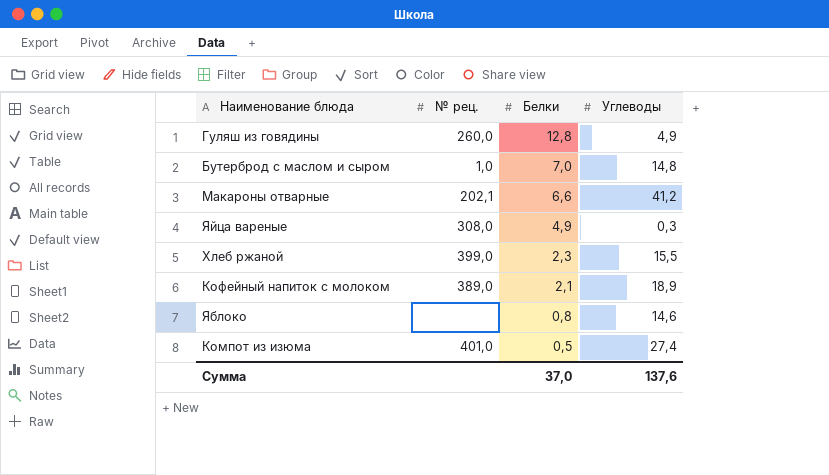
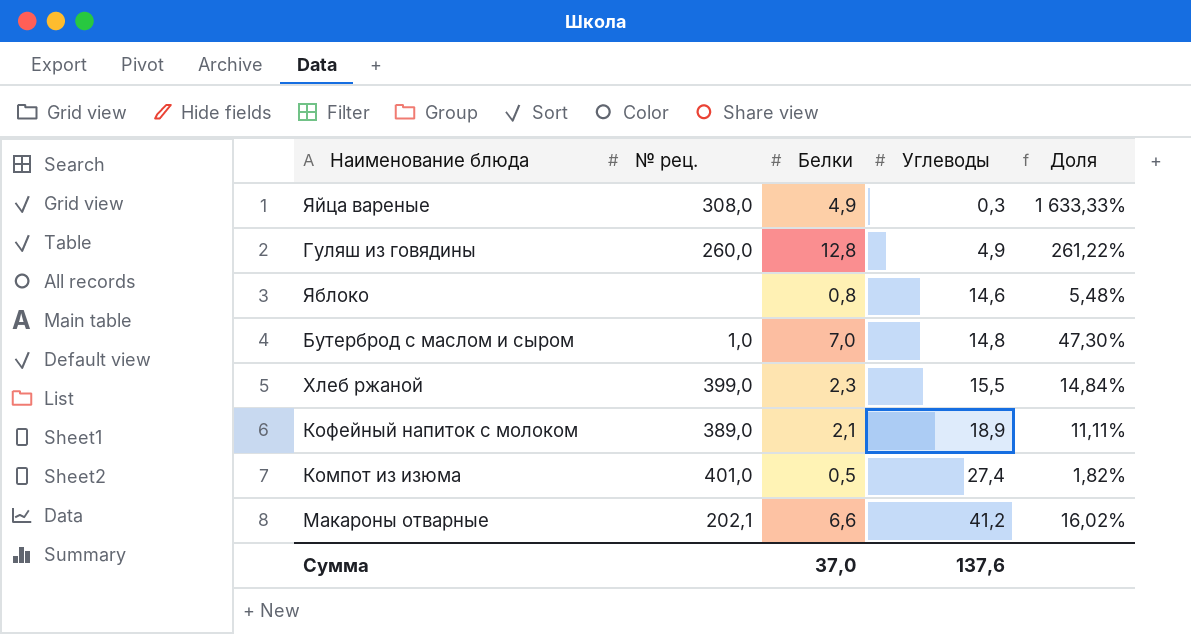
row order: Белки descending -> Углеводы ascending
column Доля | formula: none -> [Белки] / [Углеводы]

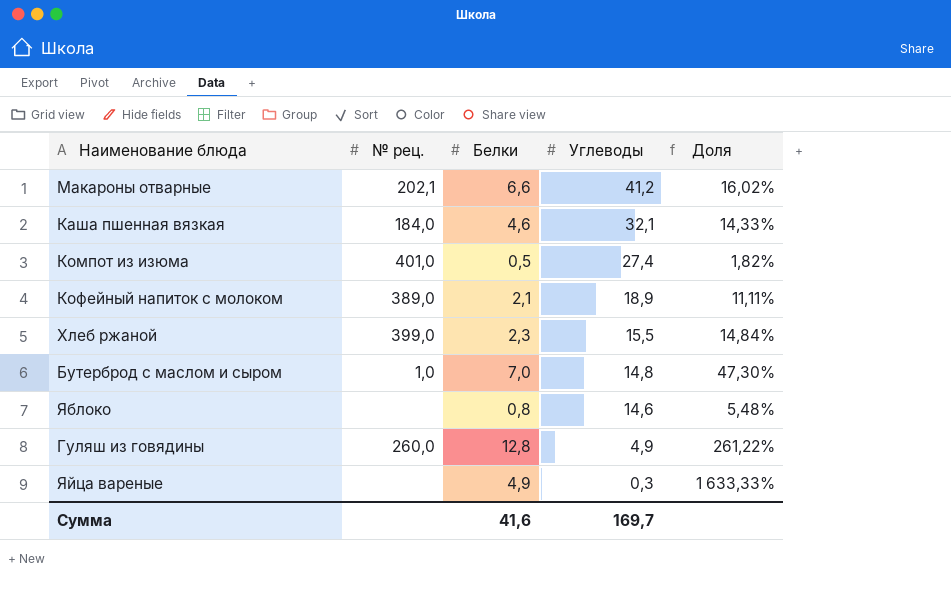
row order: Углеводы ascending -> Углеводы descending
row Каша пшенная вязкая: none -> 184,0 | 4,6 | 32,1 | 14,33%
Яйца вареные | № рец.: 308,0 -> none
Сумма | Белки: 37,0 -> 41,6
Сумма | Углеводы: 137,6 -> 169,7

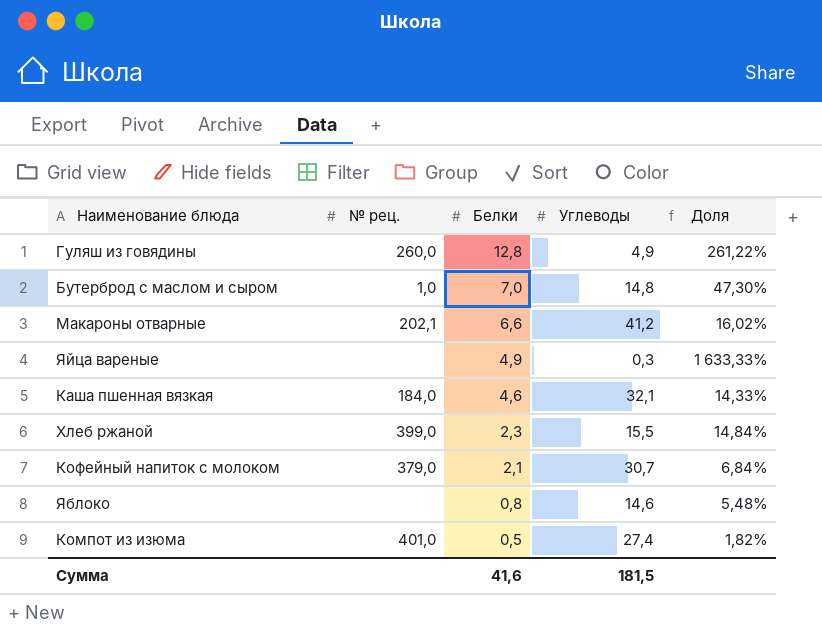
row order: Углеводы descending -> Белки descending
Кофейный напиток с молоком | № рец.: 389,0 -> 379,0
Кофейный напиток с молоком | Углеводы: 18,9 -> 30,7
Кофейный напиток с молоком | Доля: 11,11% -> 6,84%
Сумма | Углеводы: 169,7 -> 181,5

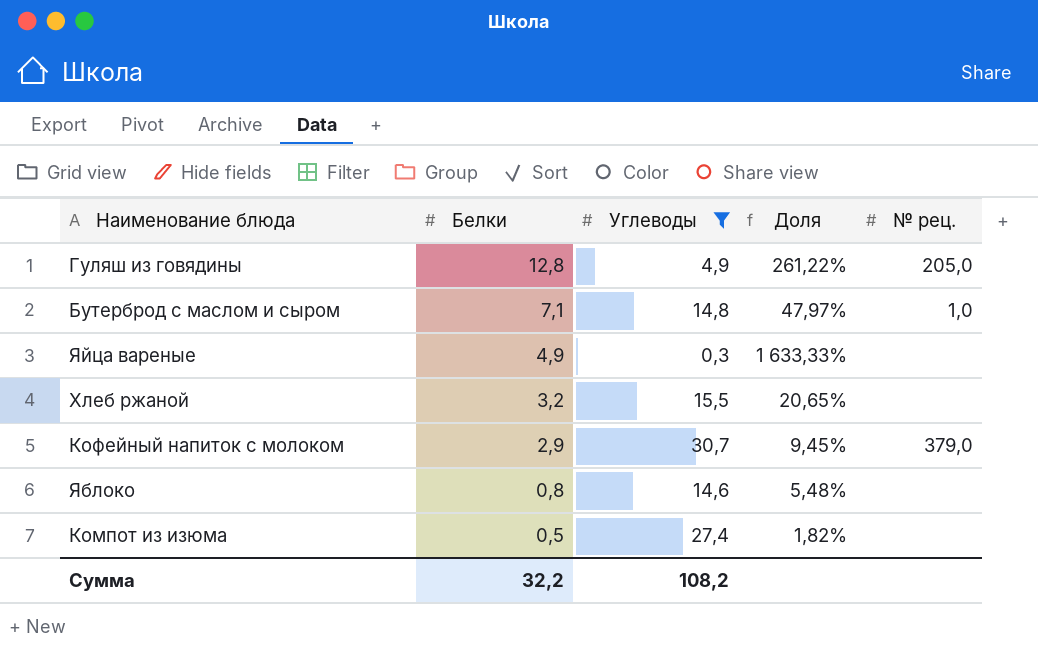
filter: none -> Углеводы <= 30,7
column № рец. | position: 2 -> 5
Гуляш из говядины | № рец.: 260,0 -> 205,0
Бутерброд с маслом и сыром | Белки: 7,0 -> 7,1
Бутерброд с маслом и сыром | Доля: 47,30% -> 47,97%
Хлеб ржаной | Белки: 2,3 -> 3,2
Хлеб ржаной | Доля: 14,84% -> 20,65%
Хлеб ржаной | № рец.: 399,0 -> none
Кофейный напиток с молоком | Белки: 2,1 -> 2,9
Кофейный напиток с молоком | Доля: 6,84% -> 9,45%
Компот из изюма | № рец.: 401,0 -> none
Сумма | Белки: 41,6 -> 32,2
Сумма | Углеводы: 181,5 -> 108,2

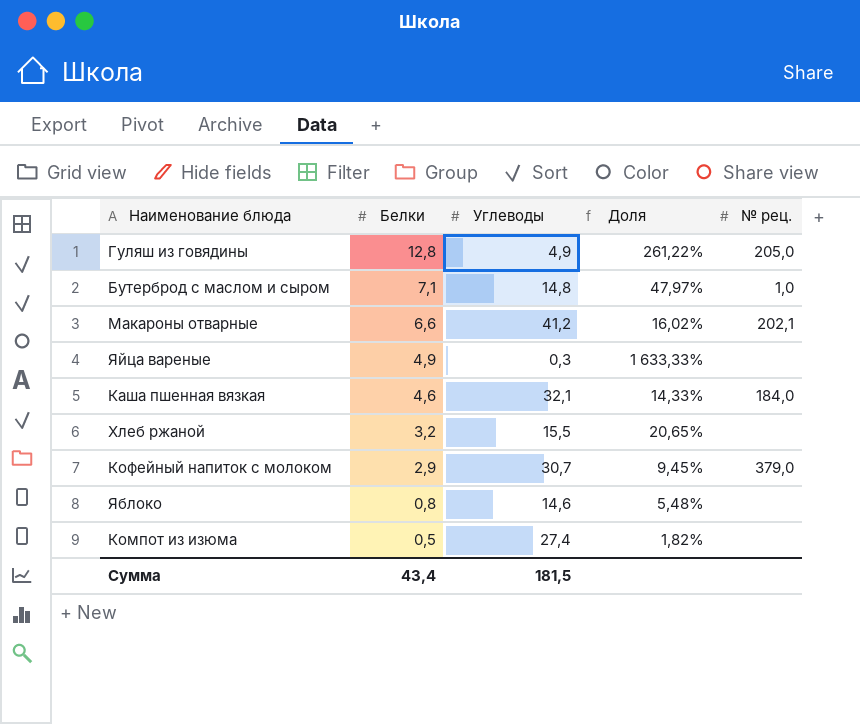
filter: Углеводы <= 30,7 -> none
Сумма | Белки: 32,2 -> 43,4
Сумма | Углеводы: 108,2 -> 181,5

